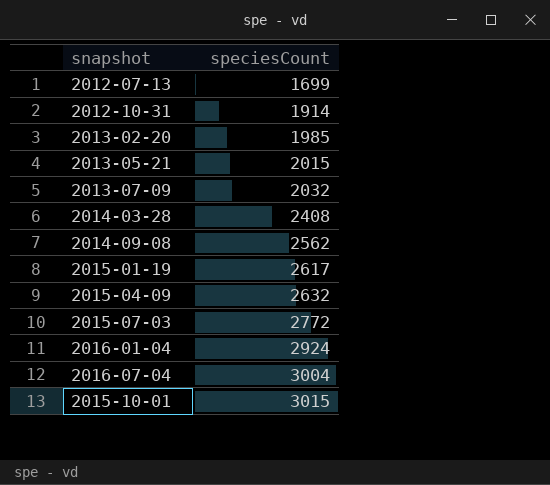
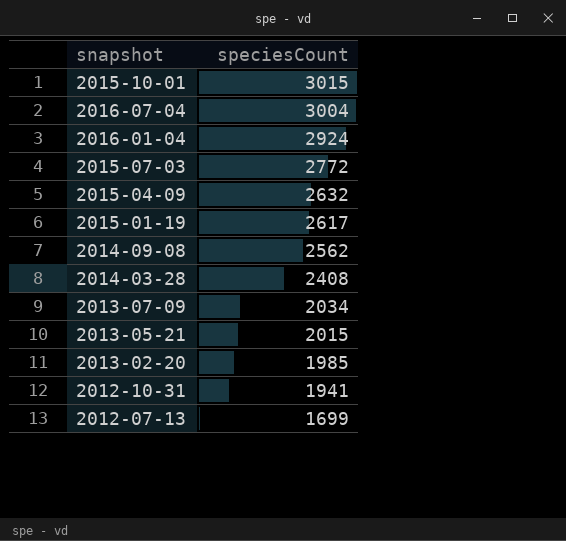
row order: speciesCount ascending -> speciesCount descending
2013-07-09 | speciesCount: 2032 -> 2034
2012-10-31 | speciesCount: 1914 -> 1941

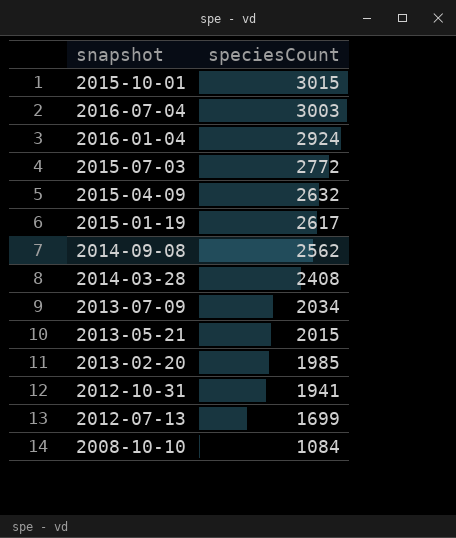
2016-07-04 | speciesCount: 3004 -> 3003
row 2008-10-10: none -> 1084

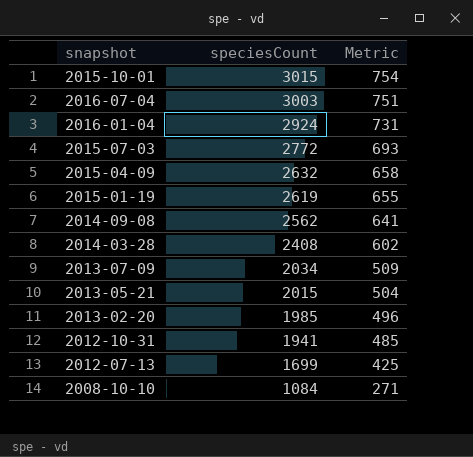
column Metric | formula: none -> [speciesCount] * 0.25
2015-01-19 | speciesCount: 2617 -> 2619

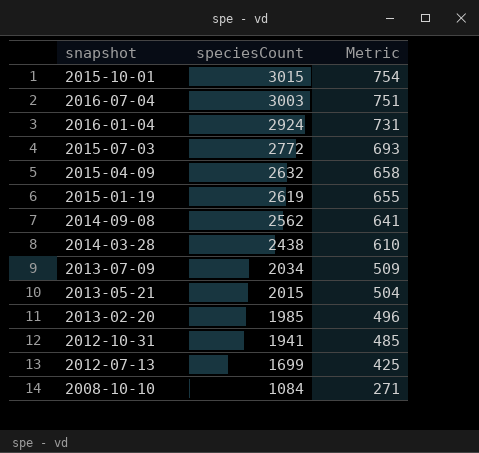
2014-03-28 | speciesCount: 2408 -> 2438
2014-03-28 | Metric: 602 -> 610

